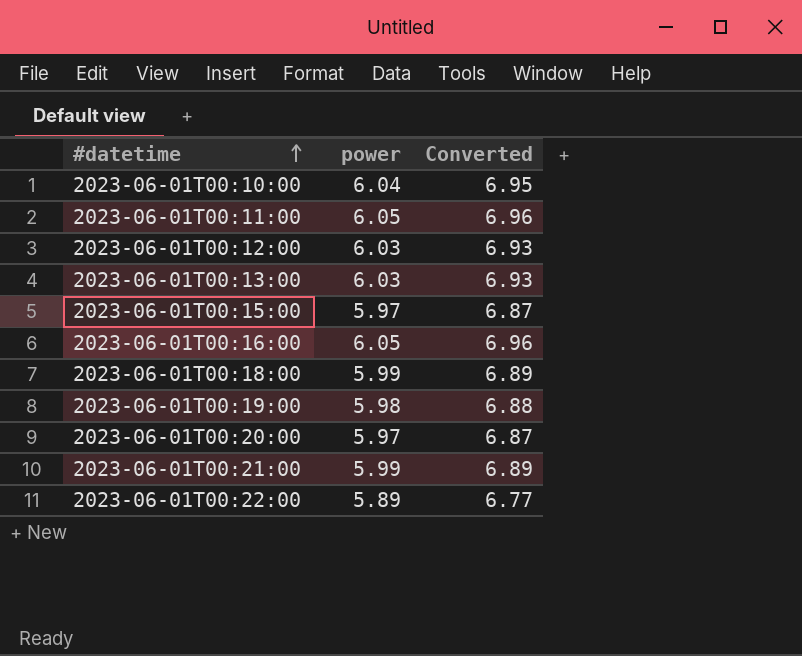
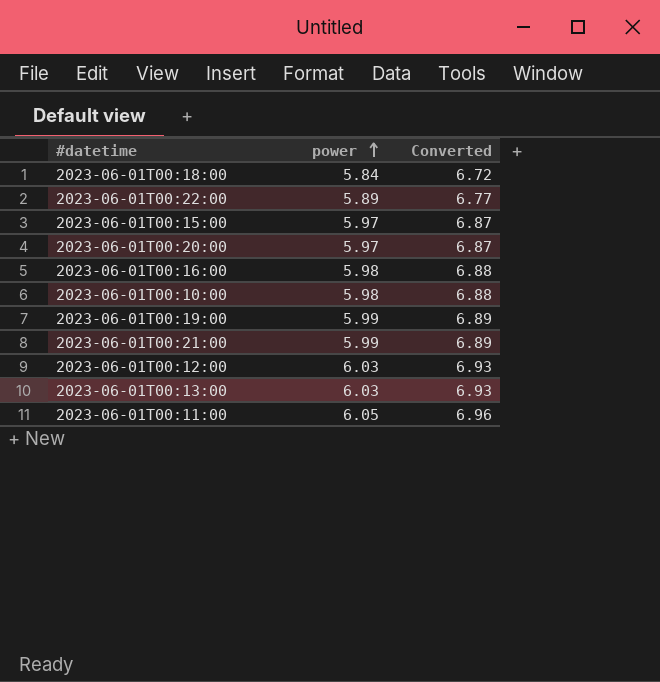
row order: #datetime ascending -> power ascending
2023-06-01T00:18:00 | power: 5.99 -> 5.84
2023-06-01T00:18:00 | Converted: 6.89 -> 6.72
2023-06-01T00:16:00 | power: 6.05 -> 5.98
2023-06-01T00:16:00 | Converted: 6.96 -> 6.88
2023-06-01T00:10:00 | power: 6.04 -> 5.98
2023-06-01T00:10:00 | Converted: 6.95 -> 6.88
2023-06-01T00:19:00 | power: 5.98 -> 5.99
2023-06-01T00:19:00 | Converted: 6.88 -> 6.89

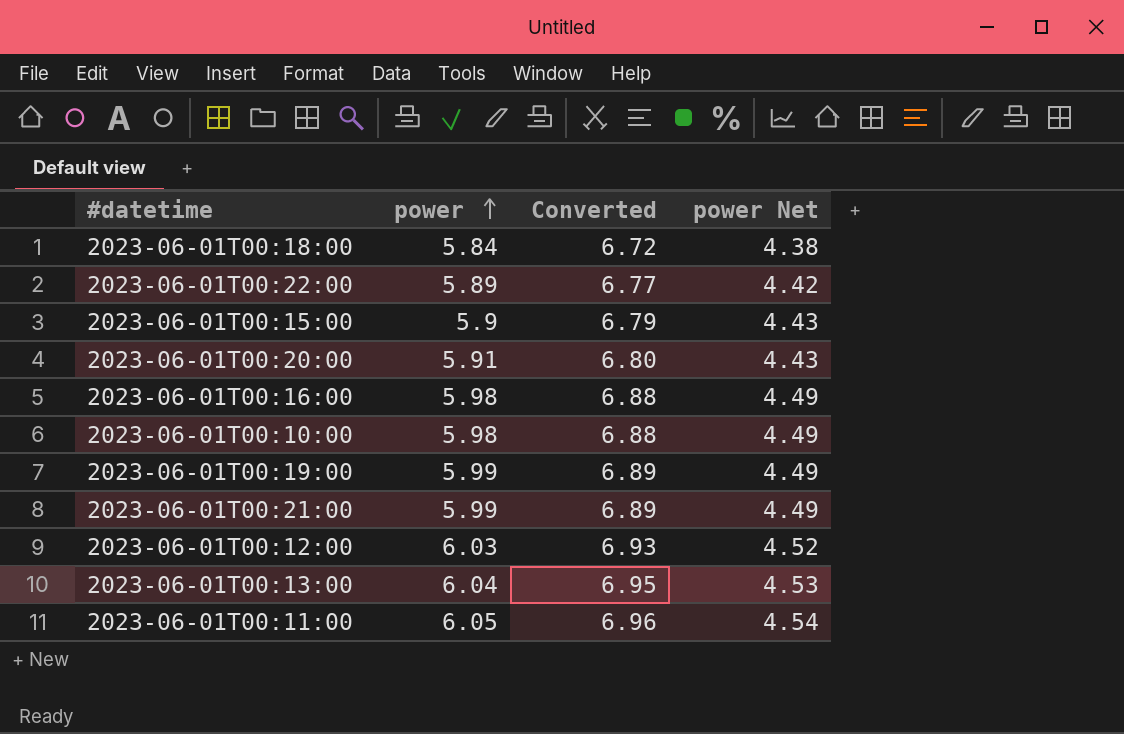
column power Net | formula: none -> [power] * 0.75
2023-06-01T00:15:00 | power: 5.97 -> 5.9
2023-06-01T00:15:00 | Converted: 6.87 -> 6.79
2023-06-01T00:20:00 | power: 5.97 -> 5.91
2023-06-01T00:20:00 | Converted: 6.87 -> 6.80
2023-06-01T00:13:00 | power: 6.03 -> 6.04
2023-06-01T00:13:00 | Converted: 6.93 -> 6.95

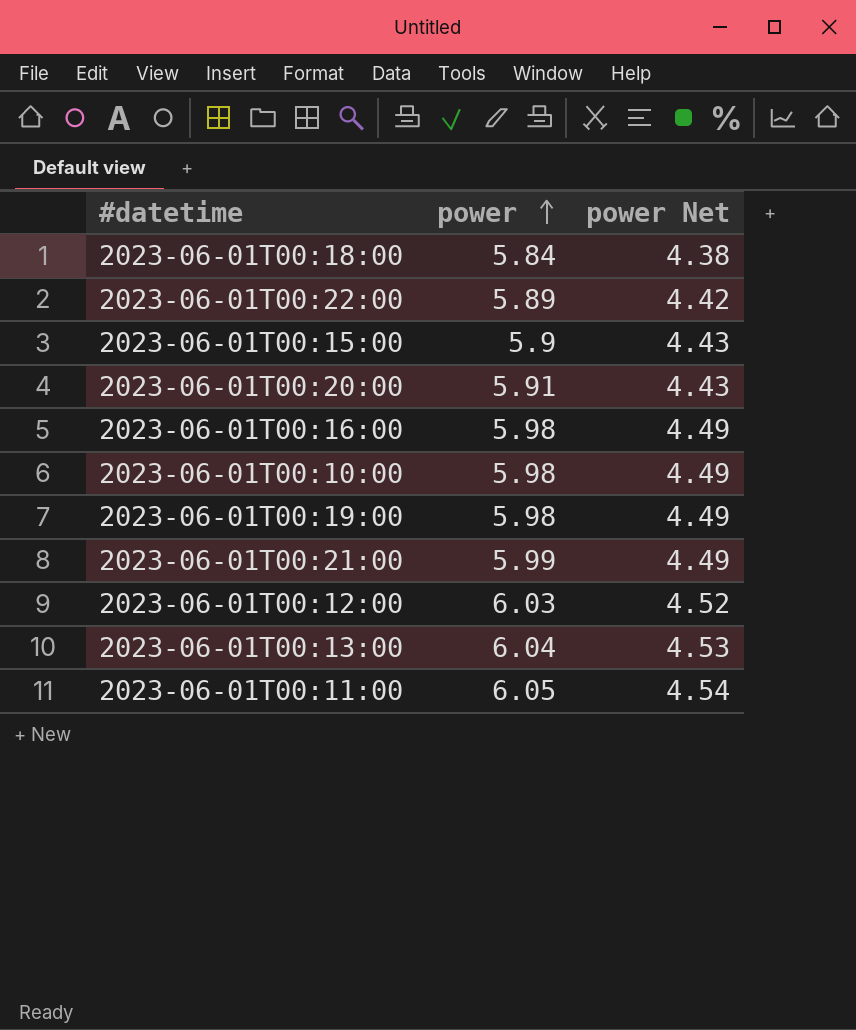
column Converted | formula: [power] * 1.15 -> none
2023-06-01T00:19:00 | power: 5.99 -> 5.98

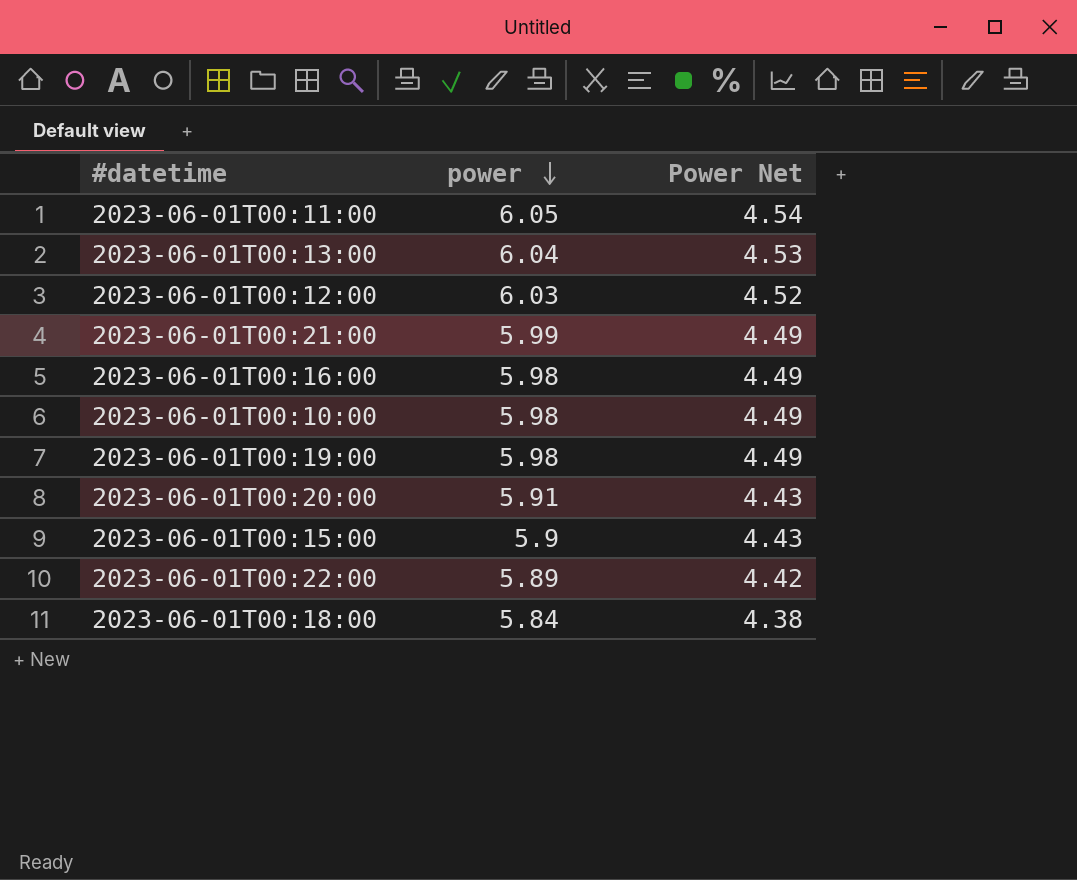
row order: power ascending -> power descending
column name: power Net -> Power Net

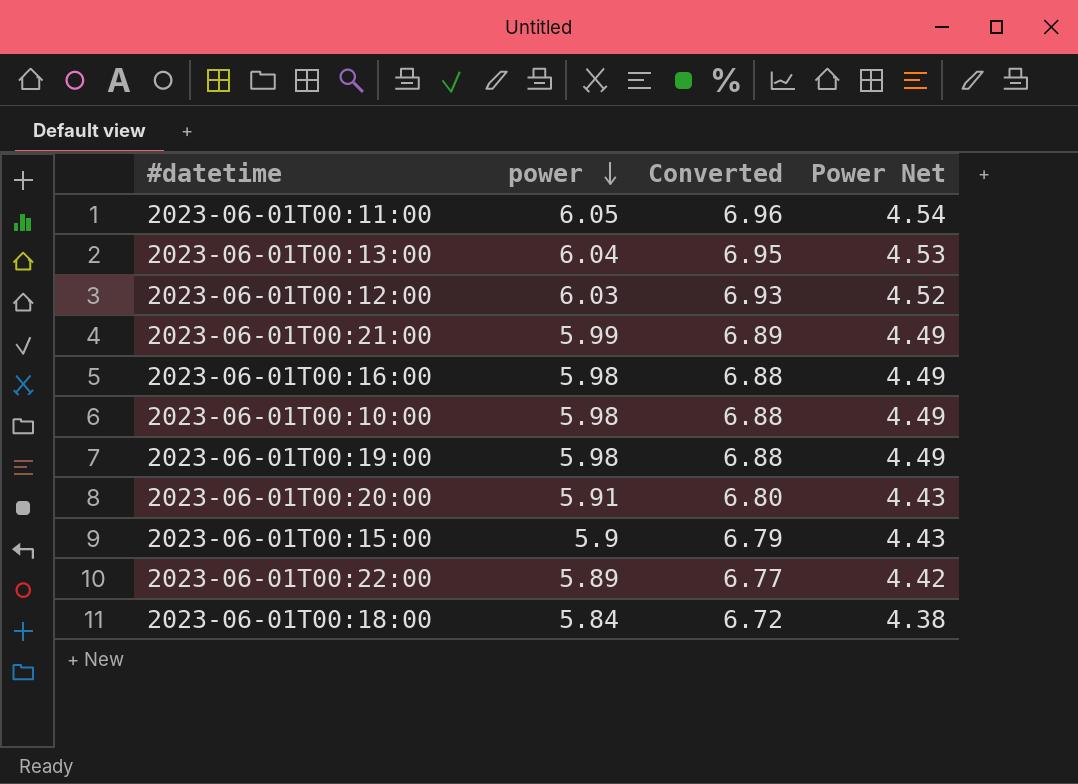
column Converted | formula: none -> [power] * 1.15

